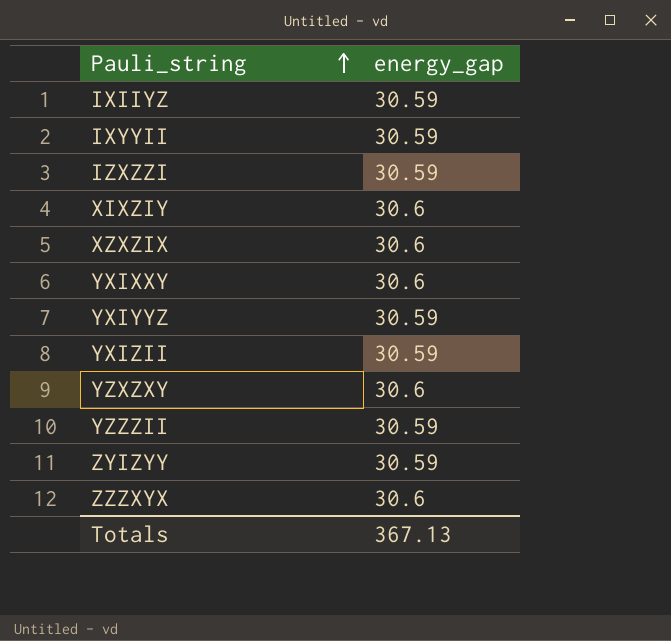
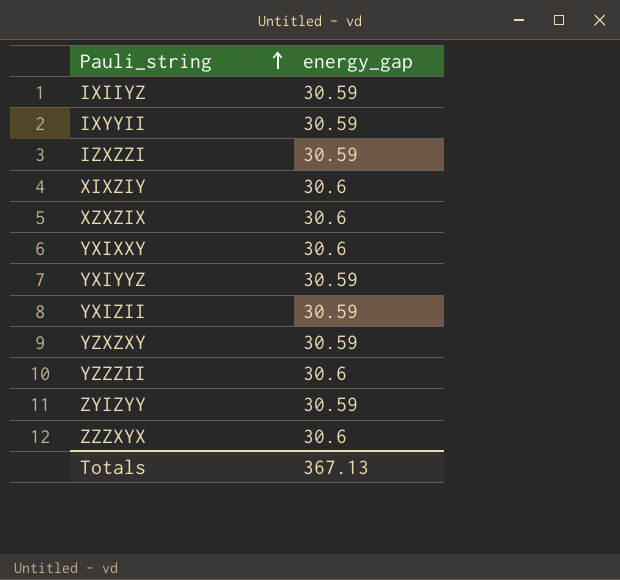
YZXZXY | energy_gap: 30.6 -> 30.59
YZZZII | energy_gap: 30.59 -> 30.6

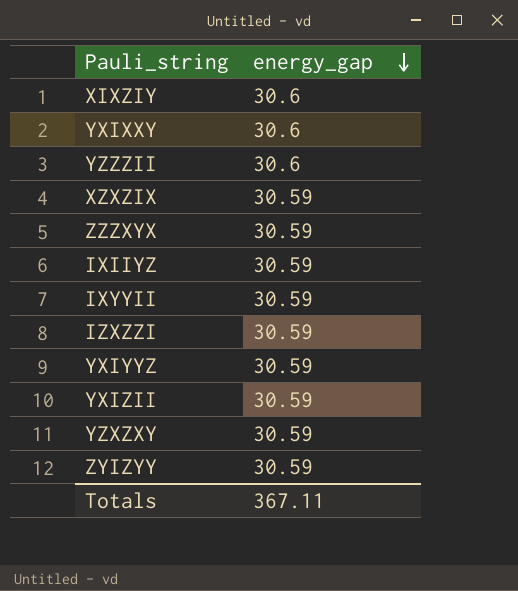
row order: Pauli_string ascending -> energy_gap descending
XZXZIX | energy_gap: 30.6 -> 30.59
ZZZXYX | energy_gap: 30.6 -> 30.59
Totals | energy_gap: 367.13 -> 367.11

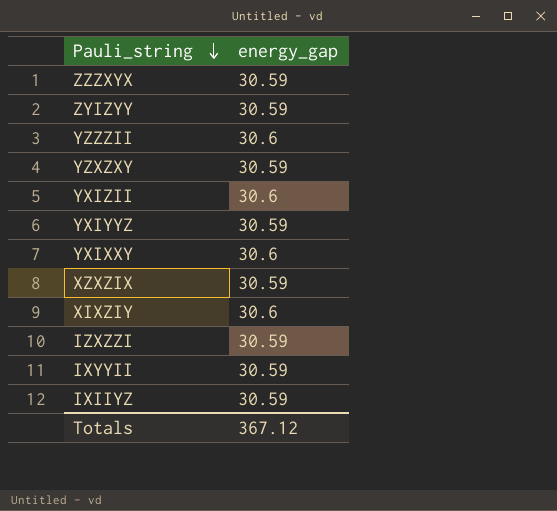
row order: energy_gap descending -> Pauli_string descending
YXIZII | energy_gap: 30.59 -> 30.6
Totals | energy_gap: 367.11 -> 367.12

